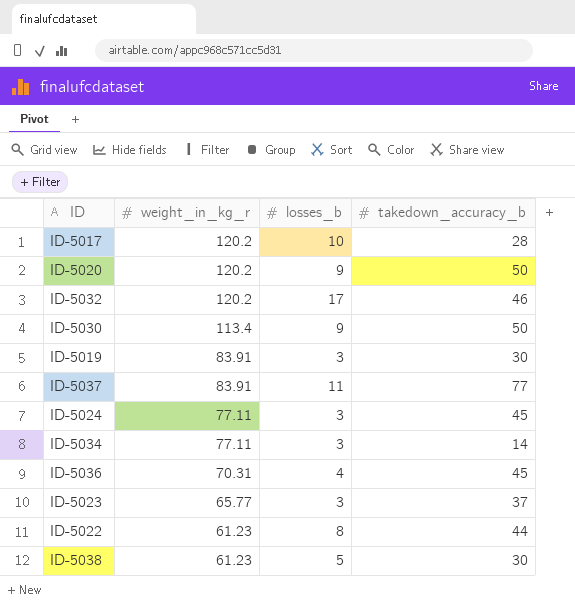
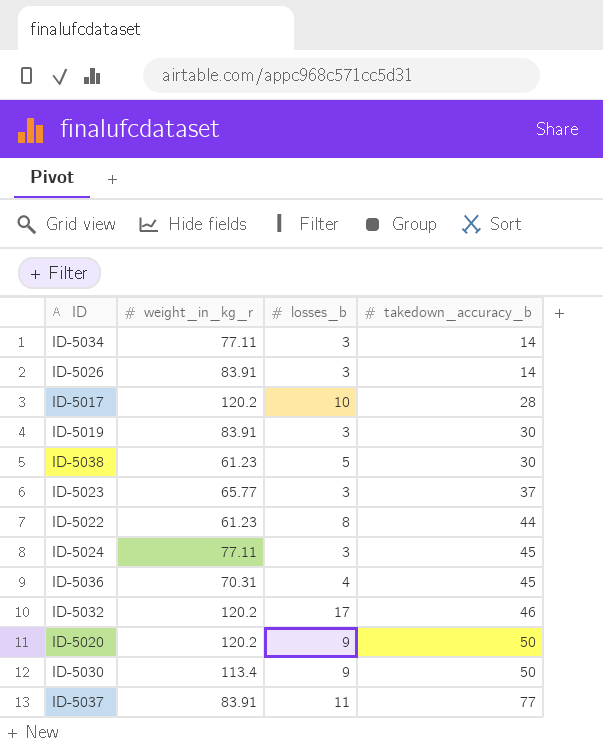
row order: weight_in_kg_r descending -> takedown_accuracy_b ascending
row ID-5026: none -> 83.91 | 3 | 14

